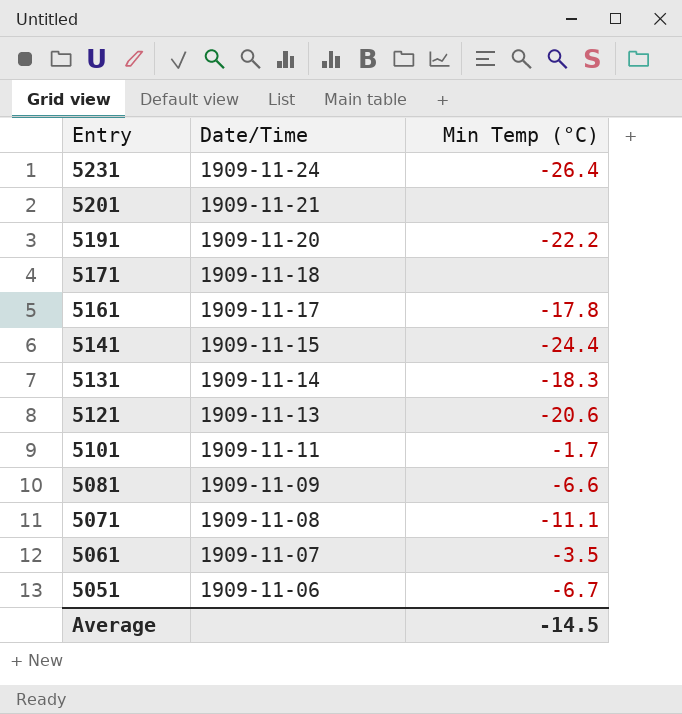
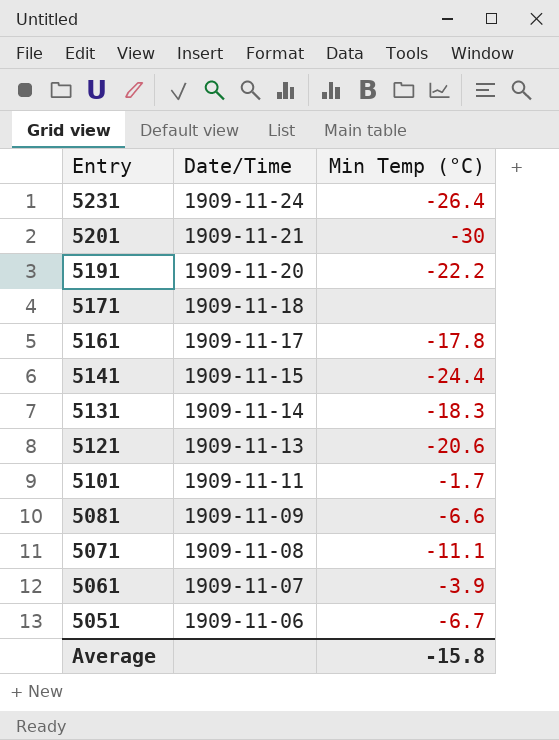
5201 | Min Temp (°C): none -> -30
5061 | Min Temp (°C): -3.5 -> -3.9
Average | Min Temp (°C): -14.5 -> -15.8

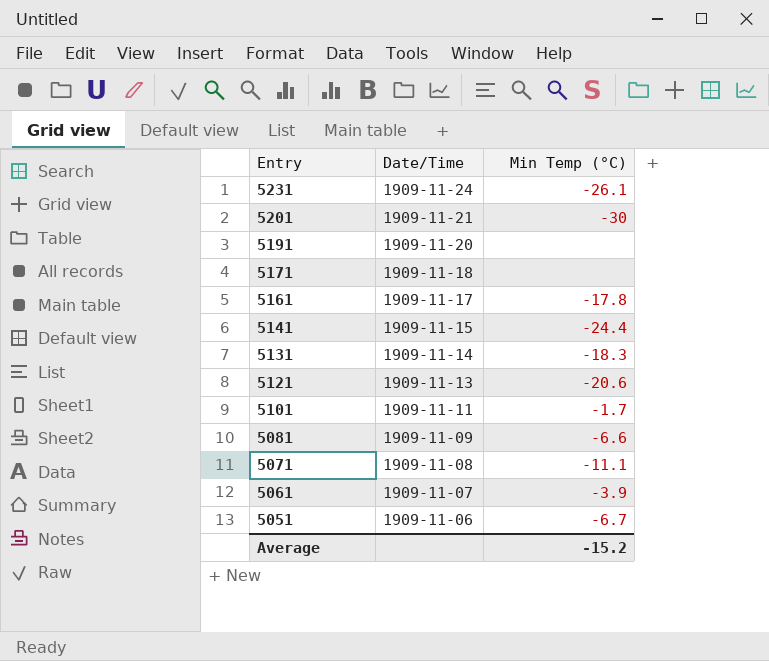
5231 | Min Temp (°C): -26.4 -> -26.1
5191 | Min Temp (°C): -22.2 -> none
Average | Min Temp (°C): -15.8 -> -15.2

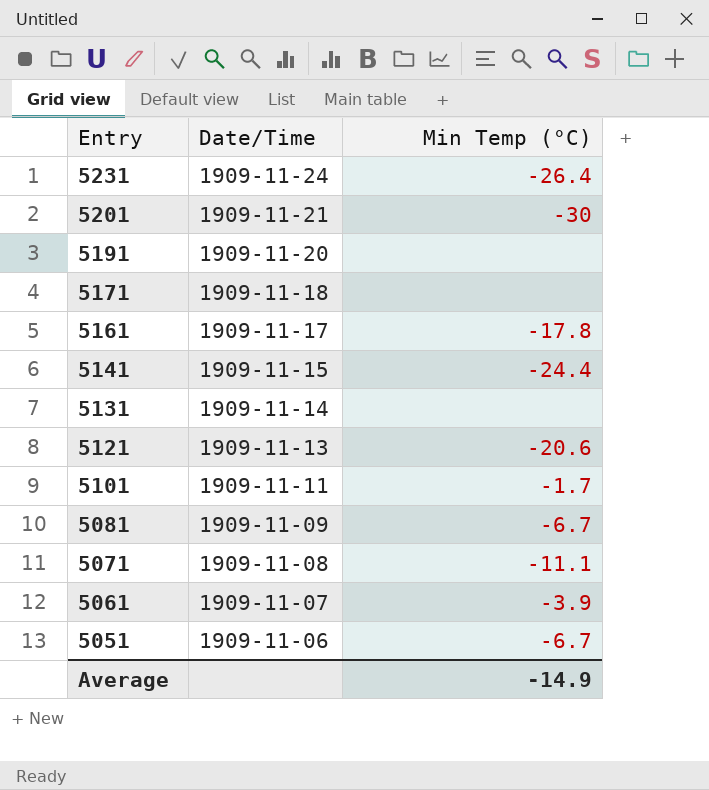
5231 | Min Temp (°C): -26.1 -> -26.4
5131 | Min Temp (°C): -18.3 -> none
5081 | Min Temp (°C): -6.6 -> -6.7
Average | Min Temp (°C): -15.2 -> -14.9

